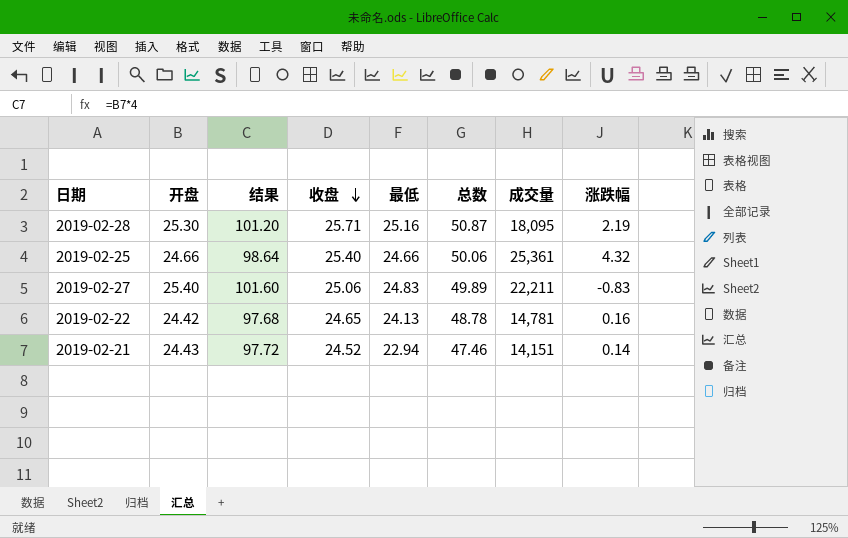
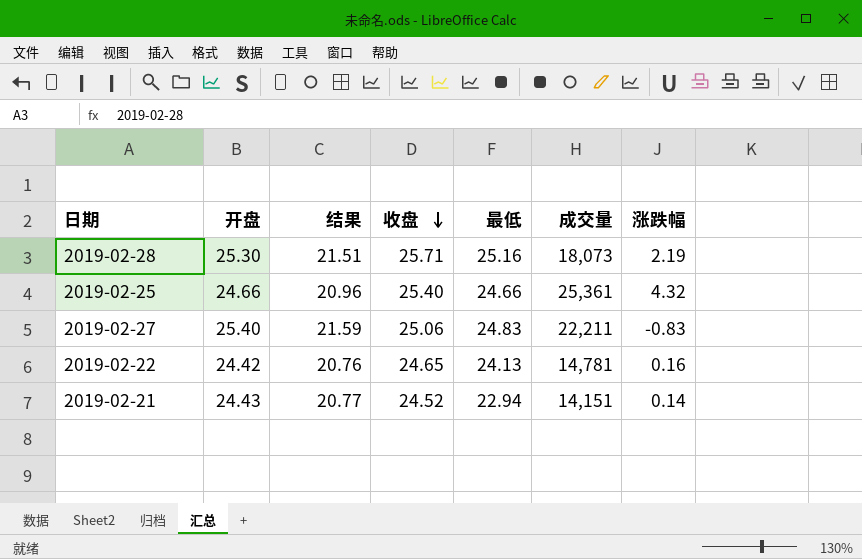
column 总数 | formula: [收盘] + [最低] -> none
column 结果 | formula: [开盘] * 4 -> [开盘] * 0.85
2019-02-28 | 成交量: 18,095 -> 18,073

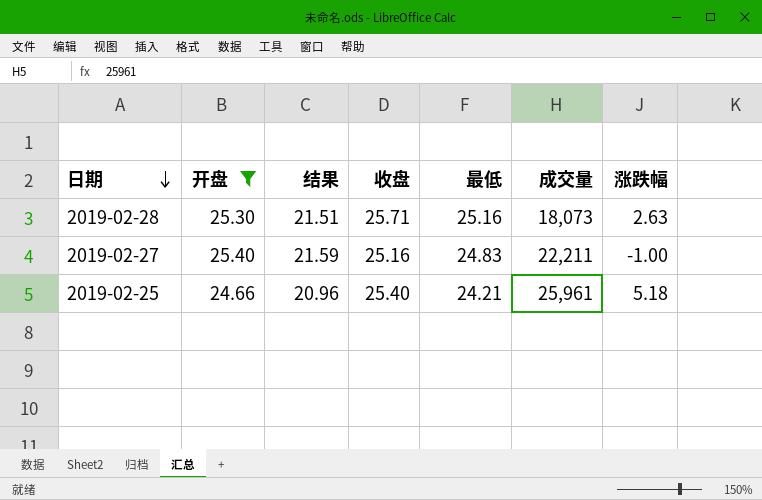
filter: none -> 开盘 >= 24.66
row order: 收盘 descending -> 日期 descending
2019-02-28 | 涨跌幅: 2.19 -> 2.63
2019-02-27 | 收盘: 25.06 -> 25.16
2019-02-27 | 涨跌幅: -0.83 -> -1.00
2019-02-25 | 最低: 24.66 -> 24.21
2019-02-25 | 成交量: 25,361 -> 25,961
2019-02-25 | 涨跌幅: 4.32 -> 5.18

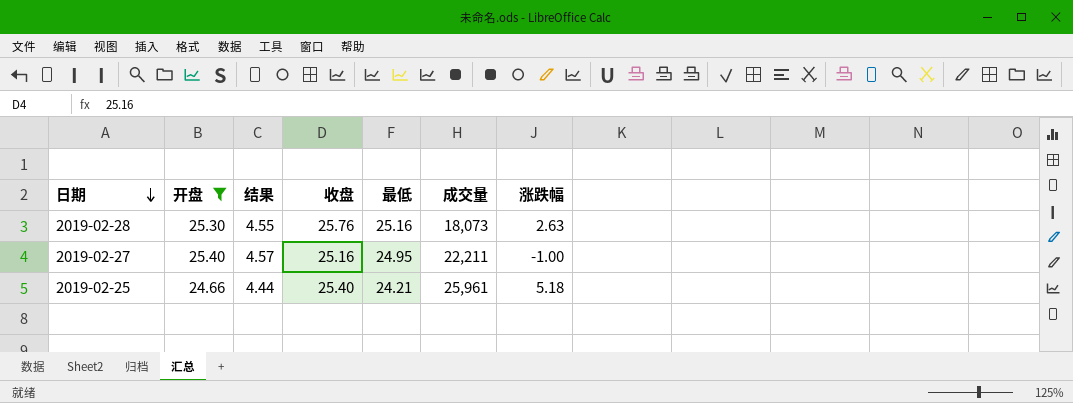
column 结果 | formula: [开盘] * 0.85 -> [开盘] * 0.18
2019-02-28 | 收盘: 25.71 -> 25.76
2019-02-27 | 最低: 24.83 -> 24.95

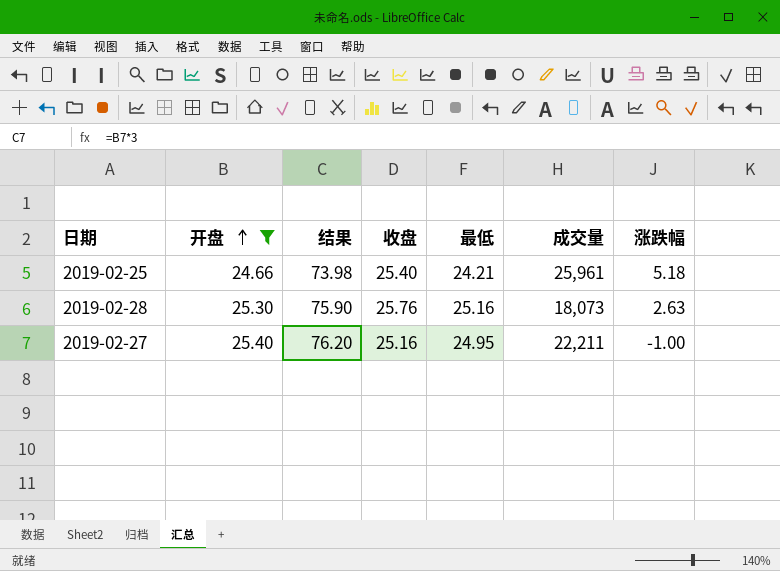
row order: 日期 descending -> 开盘 ascending
column 结果 | formula: [开盘] * 0.18 -> [开盘] * 3

